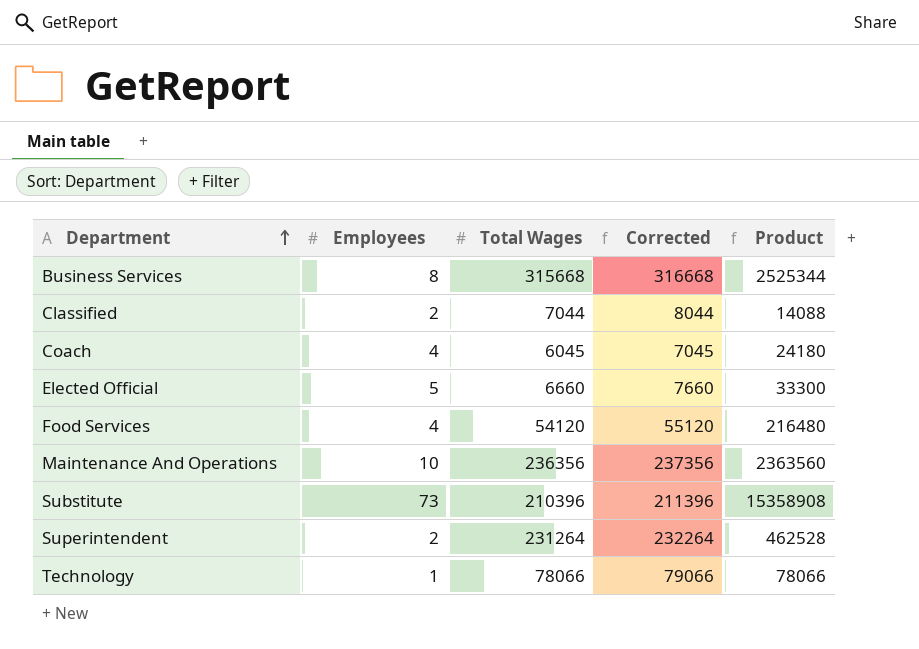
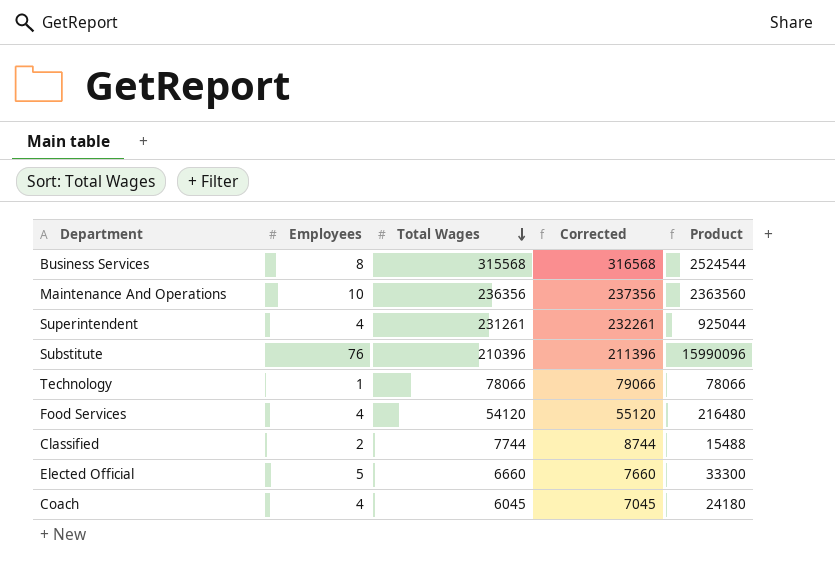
row order: Department ascending -> Total Wages descending
Business Services | Total Wages: 315668 -> 315568
Business Services | Corrected: 316668 -> 316568
Business Services | Product: 2525344 -> 2524544
Superintendent | Employees: 2 -> 4
Superintendent | Total Wages: 231264 -> 231261
Superintendent | Corrected: 232264 -> 232261
Superintendent | Product: 462528 -> 925044
Substitute | Employees: 73 -> 76
Substitute | Product: 15358908 -> 15990096
Classified | Total Wages: 7044 -> 7744
Classified | Corrected: 8044 -> 8744
Classified | Product: 14088 -> 15488

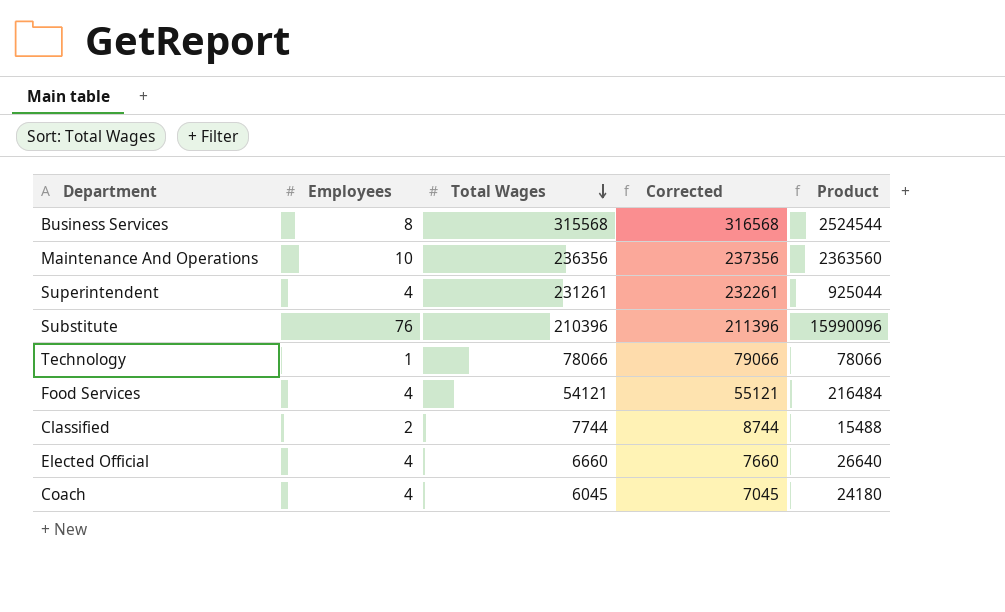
Food Services | Total Wages: 54120 -> 54121
Food Services | Corrected: 55120 -> 55121
Food Services | Product: 216480 -> 216484
Elected Official | Employees: 5 -> 4
Elected Official | Product: 33300 -> 26640

